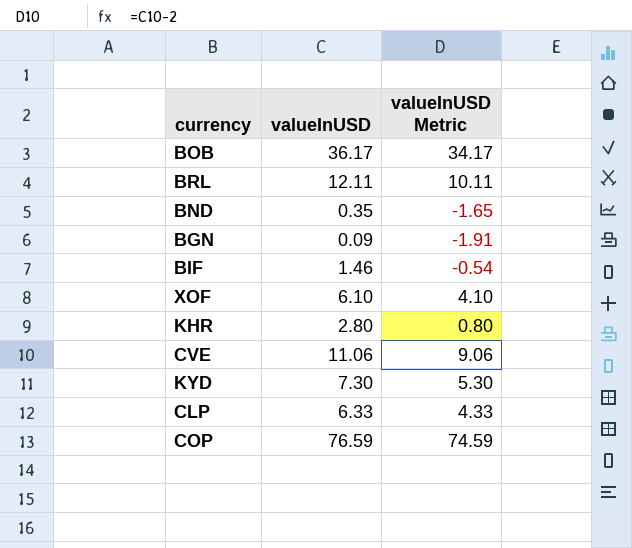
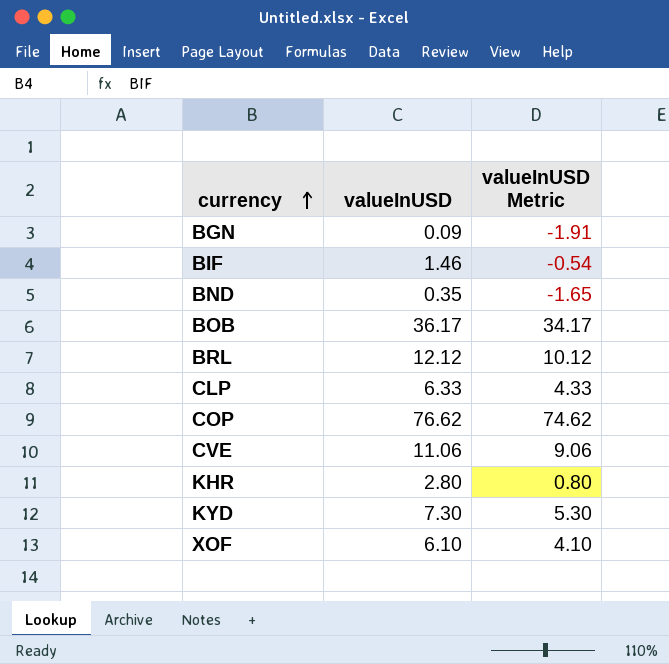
row order: none -> currency ascending
BRL | valueInUSD: 12.11 -> 12.12
BRL | valueInUSD Metric: 10.11 -> 10.12
COP | valueInUSD: 76.59 -> 76.62
COP | valueInUSD Metric: 74.59 -> 74.62

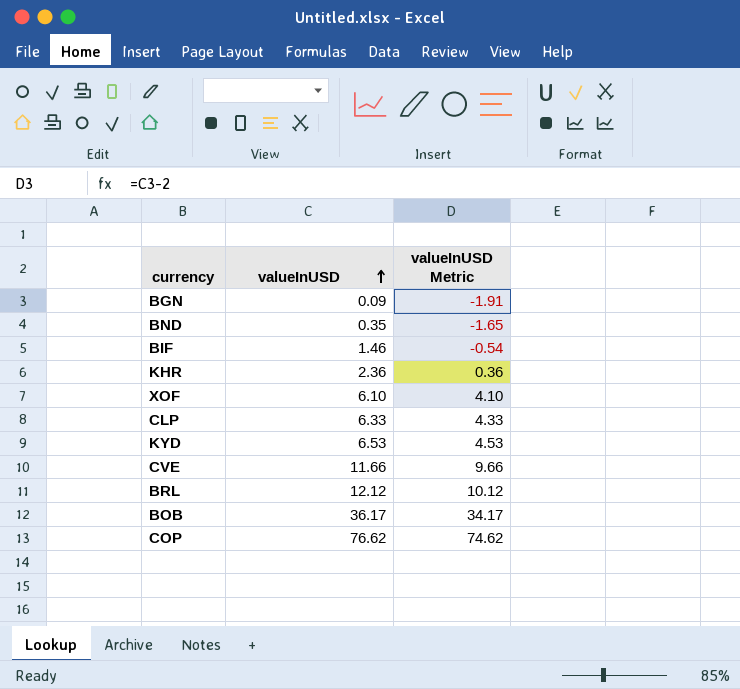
row order: currency ascending -> valueInUSD ascending
KHR | valueInUSD: 2.80 -> 2.36
KHR | valueInUSD Metric: 0.80 -> 0.36
KYD | valueInUSD: 7.30 -> 6.53
KYD | valueInUSD Metric: 5.30 -> 4.53
CVE | valueInUSD: 11.06 -> 11.66
CVE | valueInUSD Metric: 9.06 -> 9.66

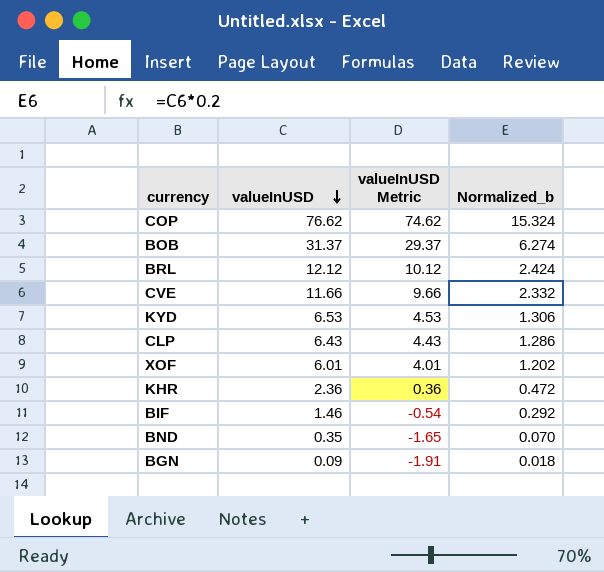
row order: valueInUSD ascending -> valueInUSD descending
column Normalized_b | formula: none -> [valueInUSD] * 0.2
BOB | valueInUSD: 36.17 -> 31.37
BOB | valueInUSD Metric: 34.17 -> 29.37
CLP | valueInUSD: 6.33 -> 6.43
CLP | valueInUSD Metric: 4.33 -> 4.43
XOF | valueInUSD: 6.10 -> 6.01
XOF | valueInUSD Metric: 4.10 -> 4.01

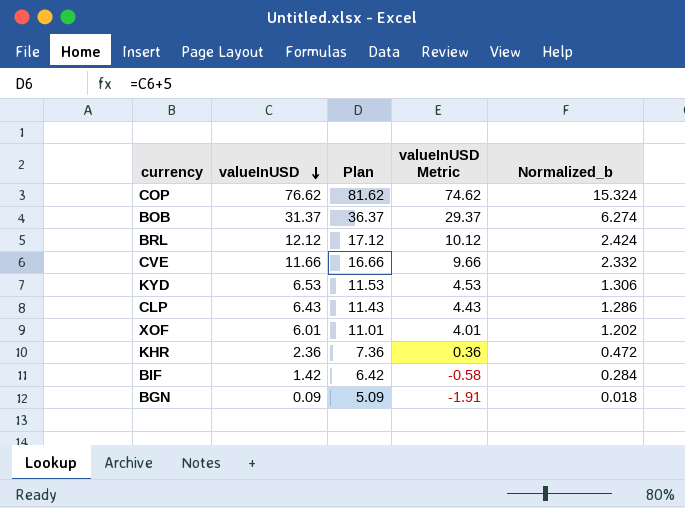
column Plan | formula: none -> [valueInUSD] + 5
row BND: 0.35 | -1.65 | 0.070 -> none
BIF | valueInUSD: 1.46 -> 1.42
BIF | valueInUSD Metric: -0.54 -> -0.58
BIF | Normalized_b: 0.292 -> 0.284

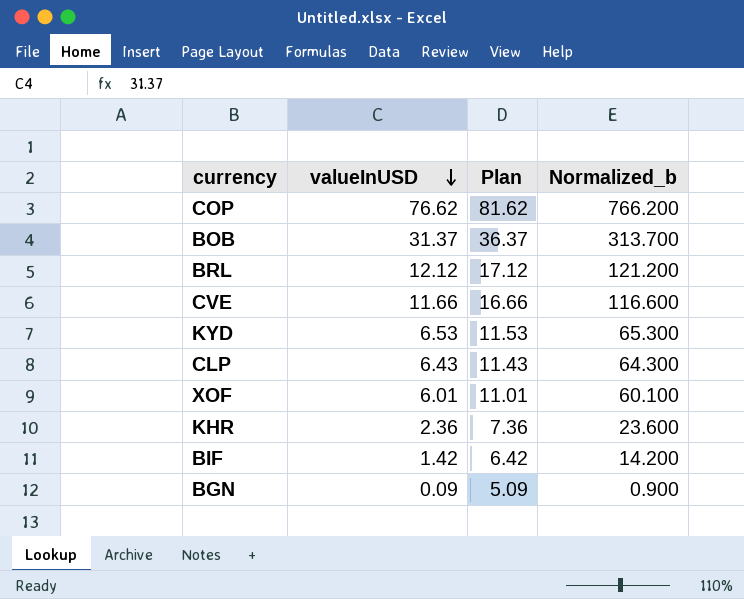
column valueInUSD Metric | formula: [valueInUSD] - 2 -> none
column Normalized_b | formula: [valueInUSD] * 0.2 -> [valueInUSD] * 10

